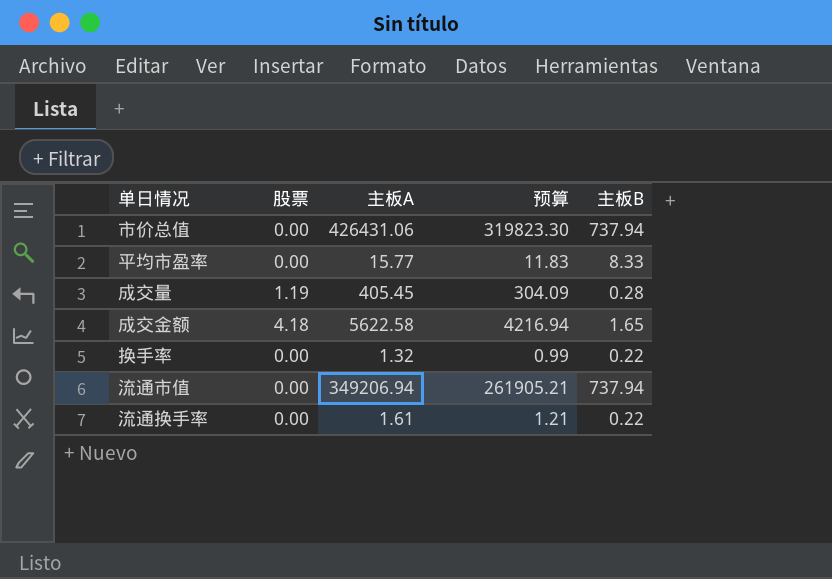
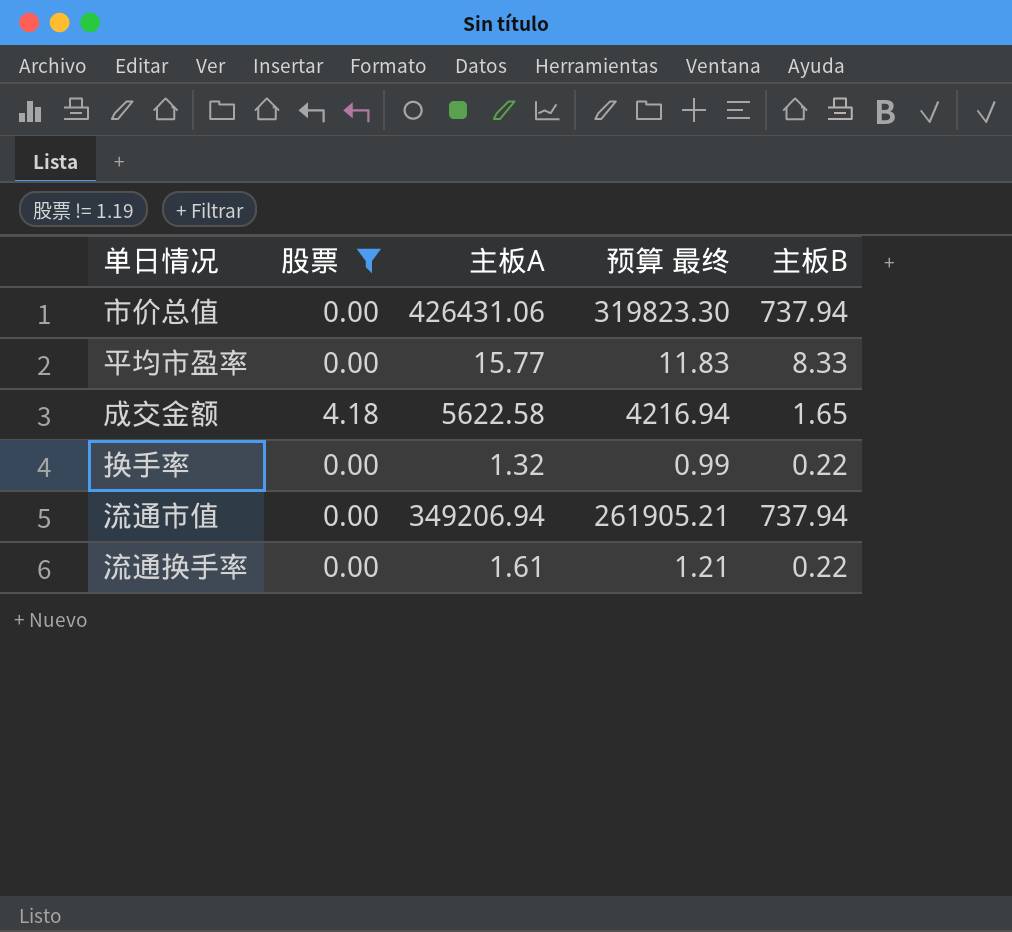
filter: none -> 股票 != 1.19
column name: 预算 -> 预算 最终

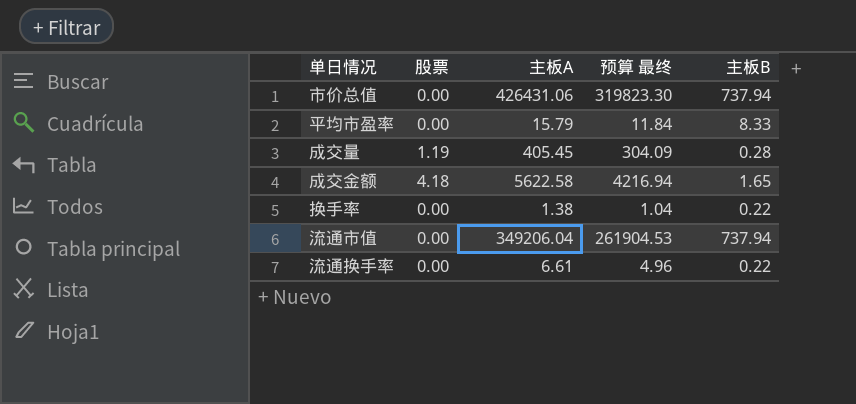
filter: 股票 != 1.19 -> none
平均市盈率 | 主板A: 15.77 -> 15.79
平均市盈率 | 预算 最终: 11.83 -> 11.84
换手率 | 主板A: 1.32 -> 1.38
换手率 | 预算 最终: 0.99 -> 1.04
流通市值 | 主板A: 349206.94 -> 349206.04
流通市值 | 预算 最终: 261905.21 -> 261904.53
流通换手率 | 主板A: 1.61 -> 6.61
流通换手率 | 预算 最终: 1.21 -> 4.96

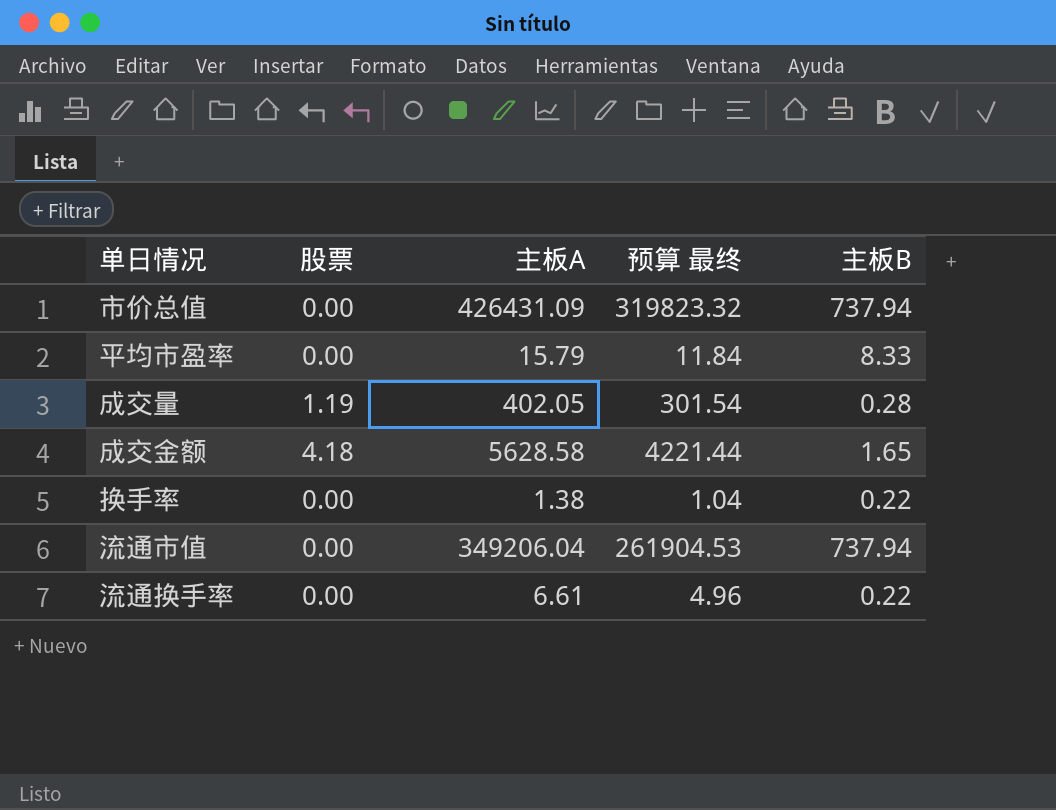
市价总值 | 主板A: 426431.06 -> 426431.09
市价总值 | 预算 最终: 319823.30 -> 319823.32
成交量 | 主板A: 405.45 -> 402.05
成交量 | 预算 最终: 304.09 -> 301.54
成交金额 | 主板A: 5622.58 -> 5628.58
成交金额 | 预算 最终: 4216.94 -> 4221.44

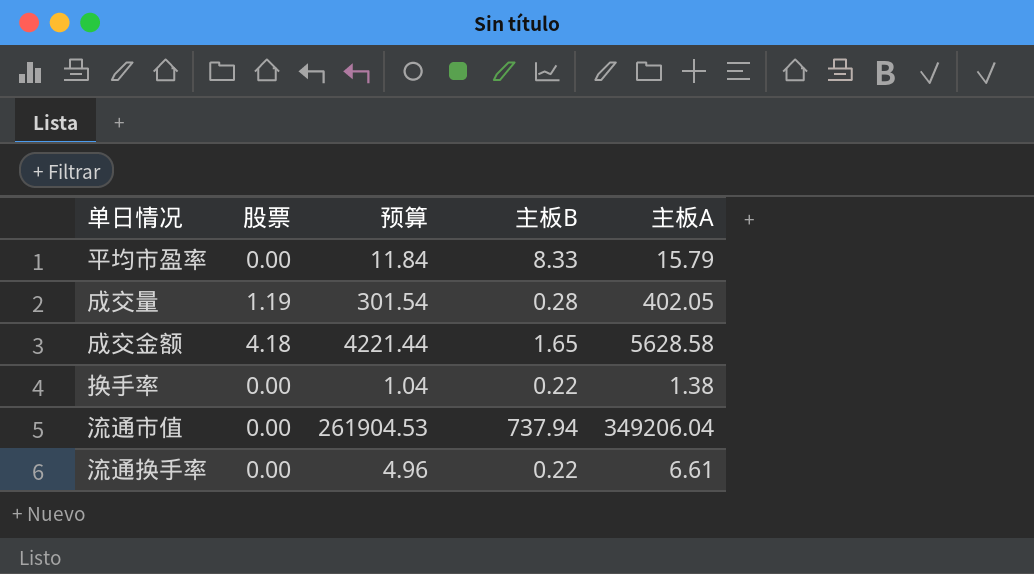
column name: 预算 最终 -> 预算
column 主板A | position: 3 -> 5
row 市价总值: 0.00 | 426431.09 | 319823.32 | 737.94 -> none

